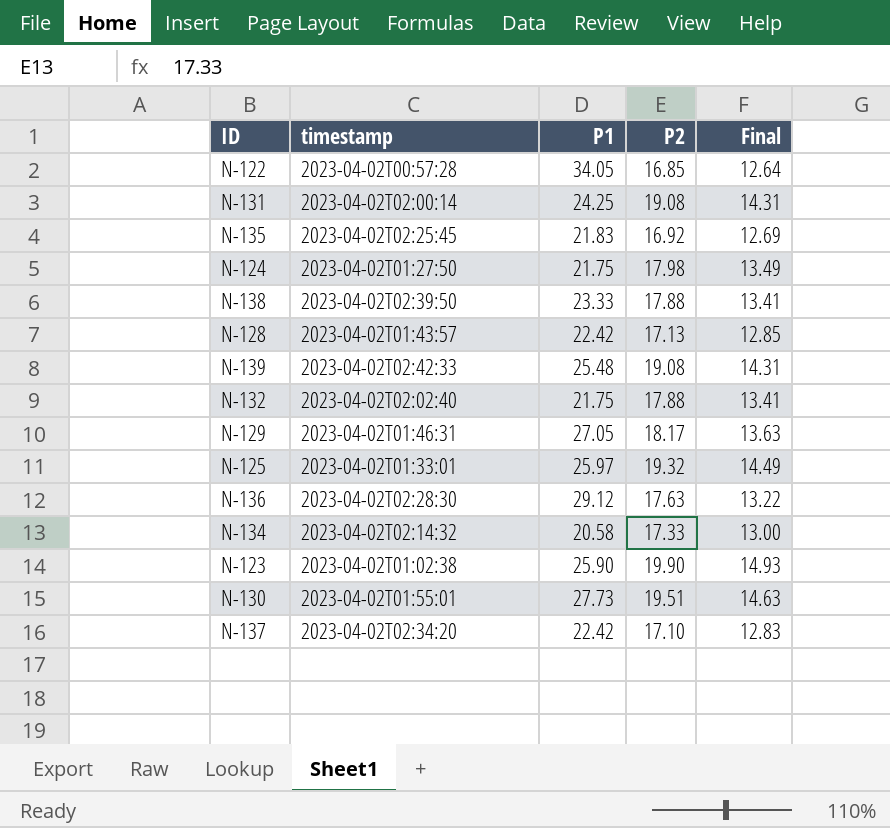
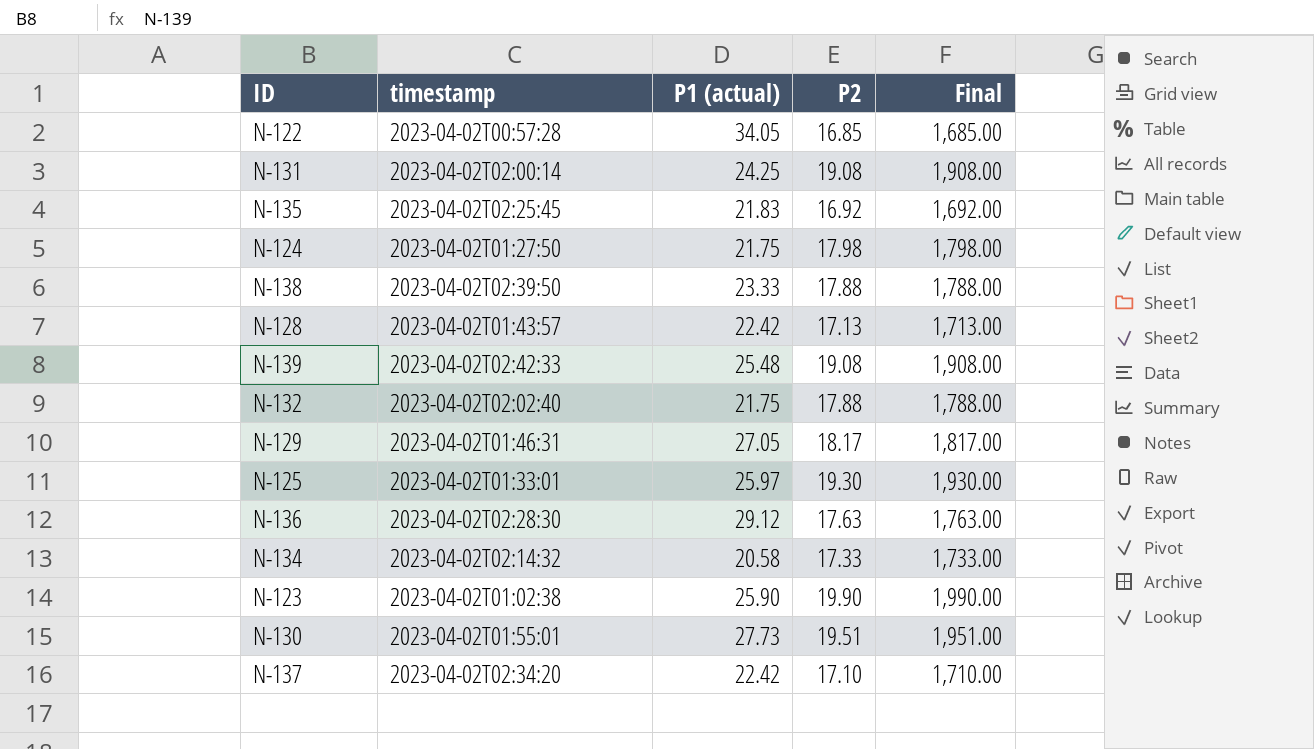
column name: P1 -> P1 (actual)
column Final | formula: [P2] * 0.75 -> [P2] * 100
N-125 | P2: 19.32 -> 19.30

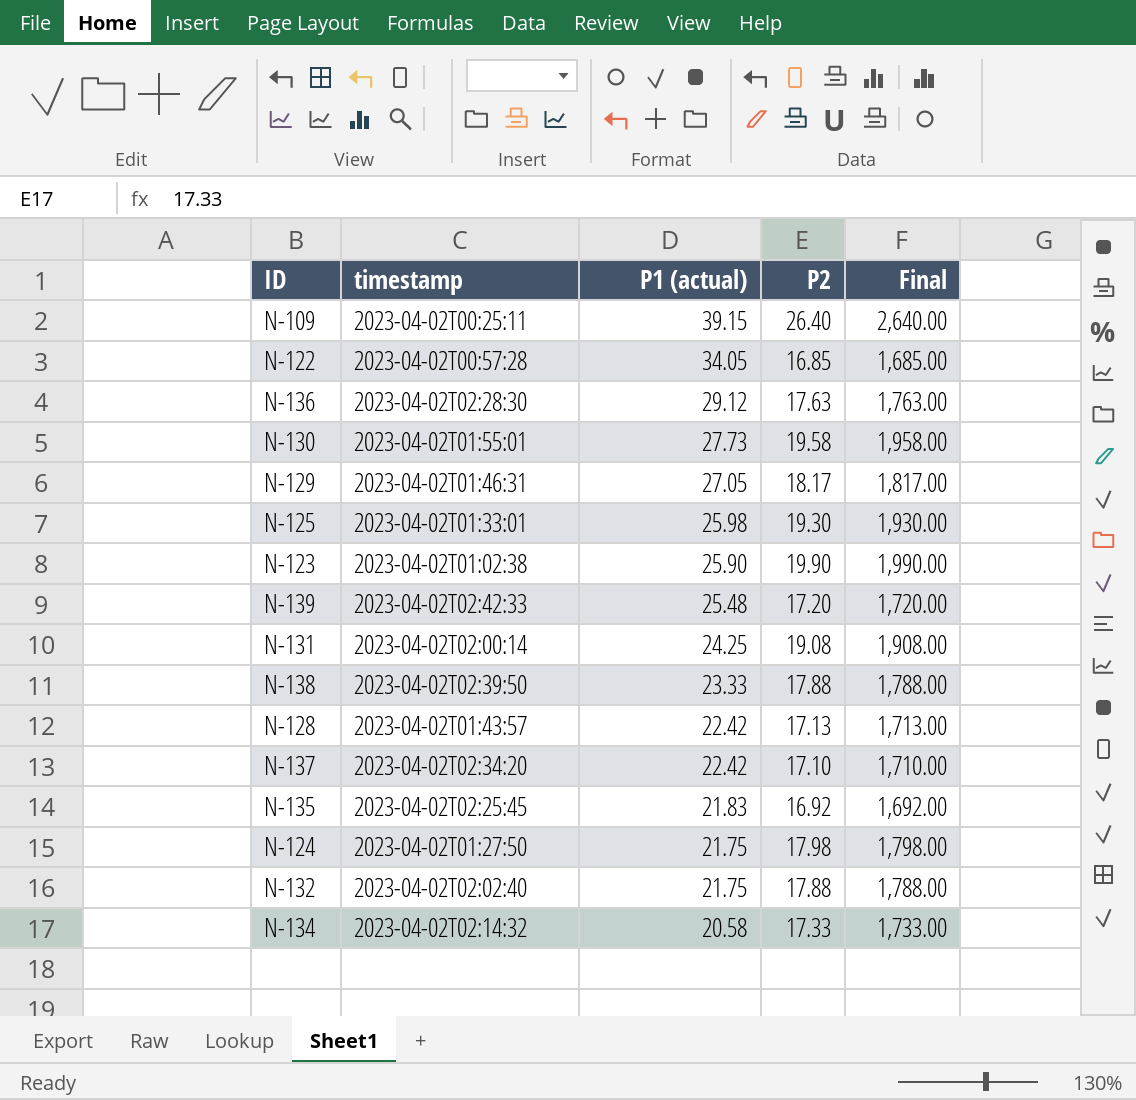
row order: none -> P1 (actual) descending
row N-109: none -> 2023-04-02T00:25:11 | 39.15 | 26.40 | 2,640.00
N-130 | P2: 19.51 -> 19.58
N-130 | Final: 1,951.00 -> 1,958.00
N-125 | P1 (actual): 25.97 -> 25.98
N-139 | P2: 19.08 -> 17.20
N-139 | Final: 1,908.00 -> 1,720.00

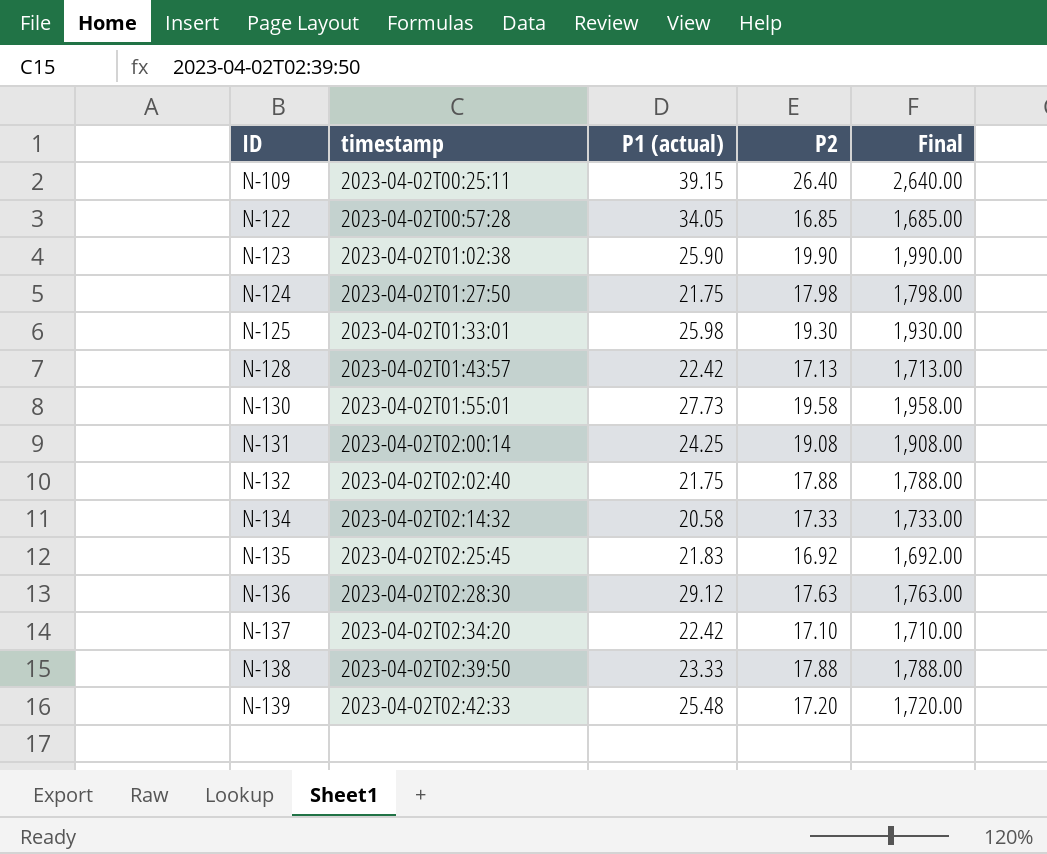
row order: P1 (actual) descending -> ID ascending
row N-129: 2023-04-02T01:46:31 | 27.05 | 18.17 | 1,817.00 -> none

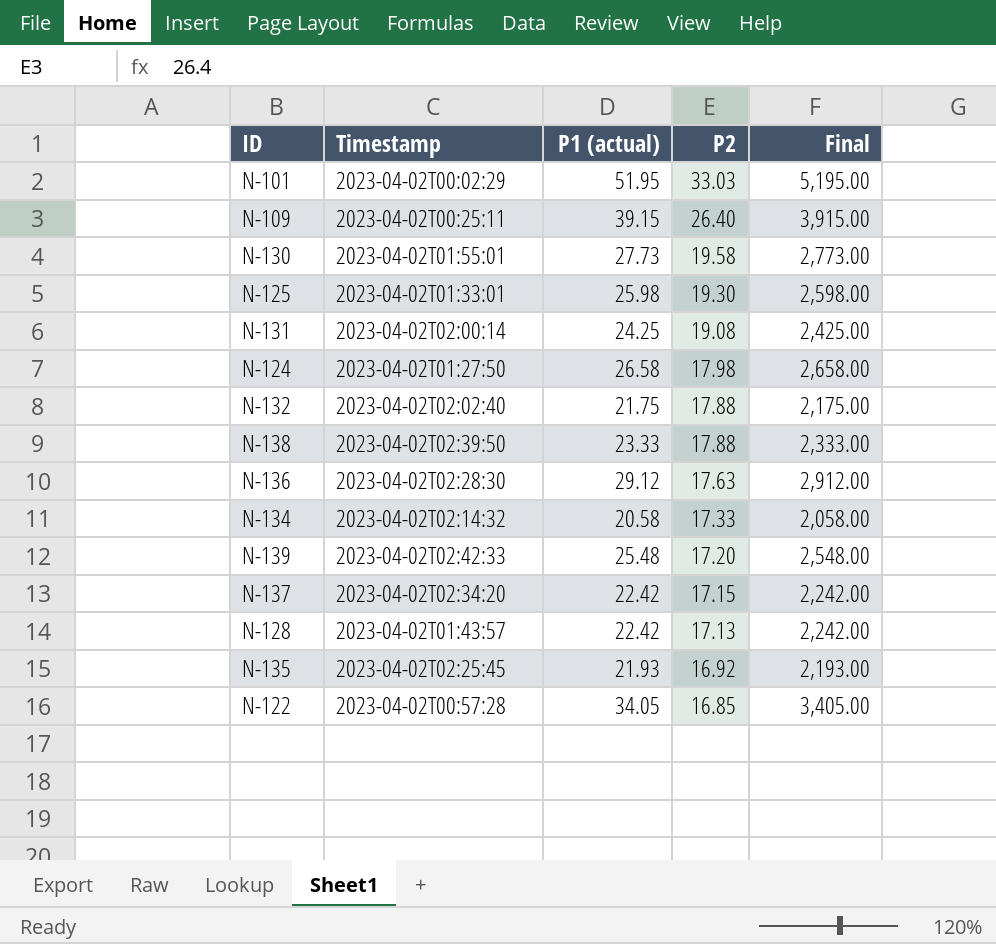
row order: ID ascending -> P2 descending
column name: timestamp -> Timestamp
column Final | formula: [P2] * 100 -> [P1 (actual)] * 100
row N-123: 2023-04-02T01:02:38 | 25.90 | 19.90 | 1,990.00 -> none
row N-101: none -> 2023-04-02T00:02:29 | 51.95 | 33.03 | 5,195.00
N-124 | P1 (actual): 21.75 -> 26.58
N-137 | P2: 17.10 -> 17.15
N-135 | P1 (actual): 21.83 -> 21.93

